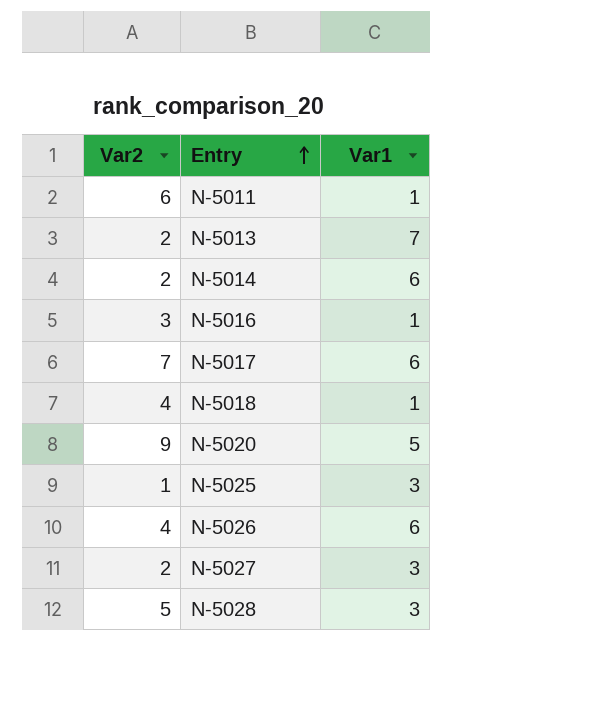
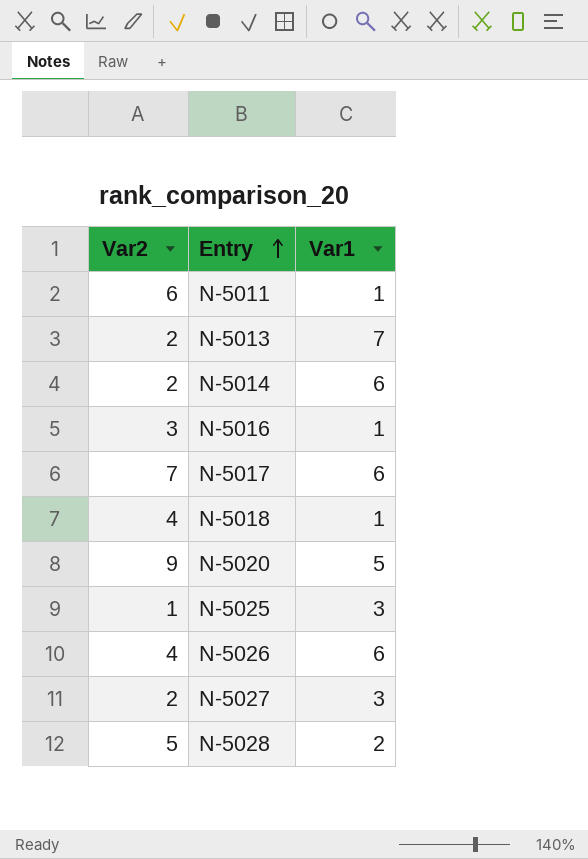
N-5028 | Var1: 3 -> 2

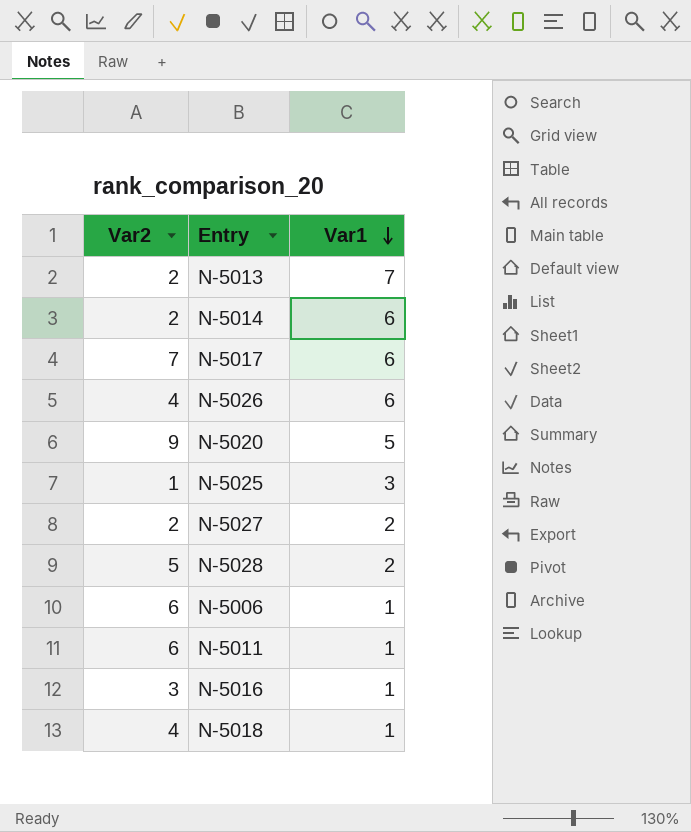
row order: Entry ascending -> Var1 descending
N-5027 | Var1: 3 -> 2
row N-5006: none -> 6 | 1

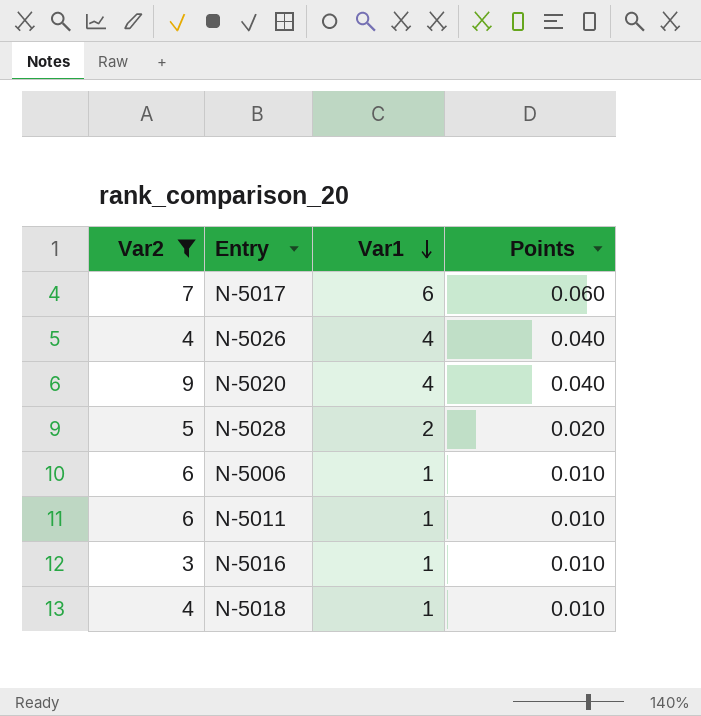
filter: none -> Var2 >= 3
column Points | formula: none -> [Var1] * 0.01
N-5026 | Var1: 6 -> 4
N-5020 | Var1: 5 -> 4

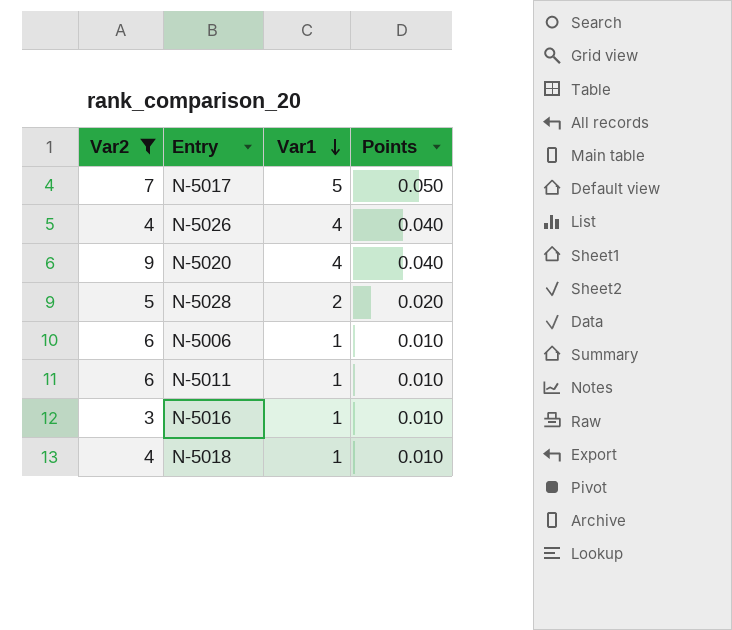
N-5017 | Var1: 6 -> 5
N-5017 | Points: 0.060 -> 0.050

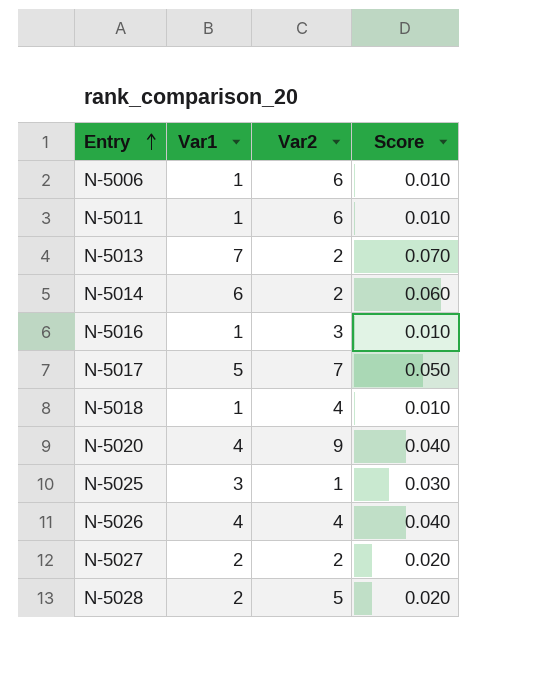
filter: Var2 >= 3 -> none
row order: Var1 descending -> Entry ascending
column Var2 | position: 1 -> 3
column name: Points -> Score

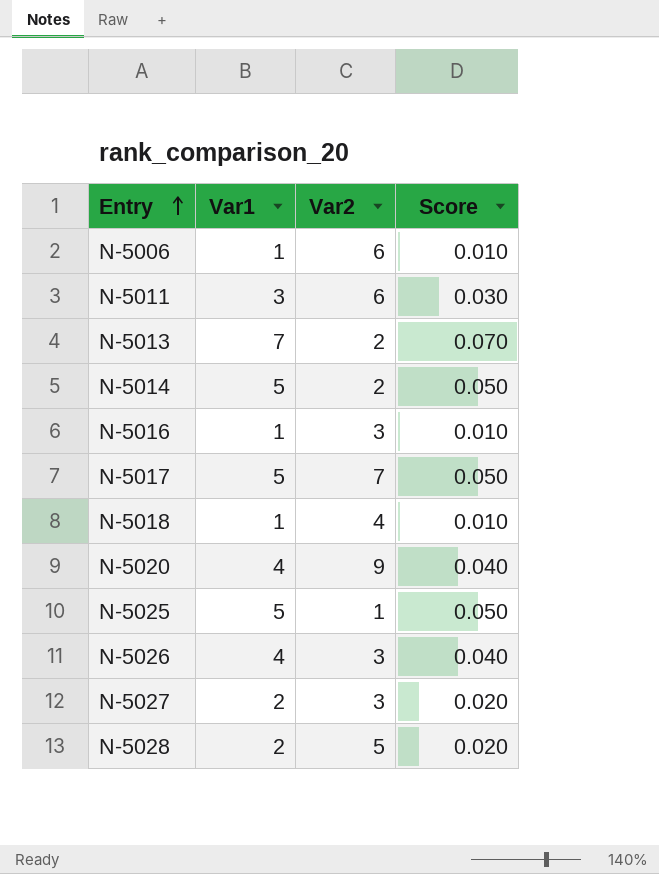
N-5011 | Var1: 1 -> 3
N-5011 | Score: 0.010 -> 0.030
N-5014 | Var1: 6 -> 5
N-5014 | Score: 0.060 -> 0.050
N-5025 | Var1: 3 -> 5
N-5025 | Score: 0.030 -> 0.050
N-5026 | Var2: 4 -> 3
N-5027 | Var2: 2 -> 3

